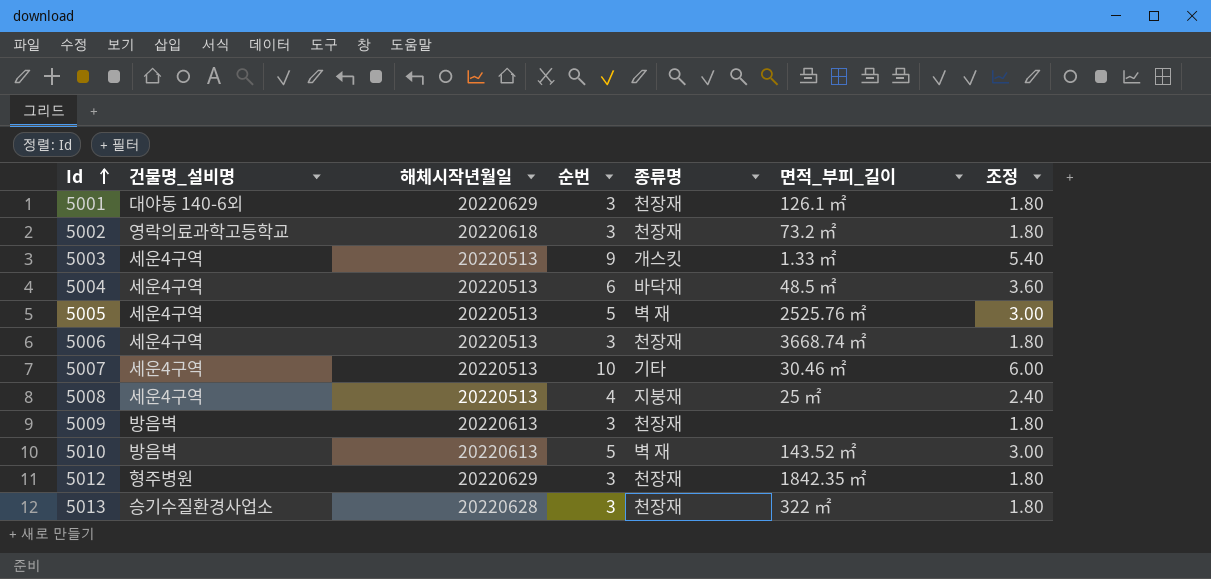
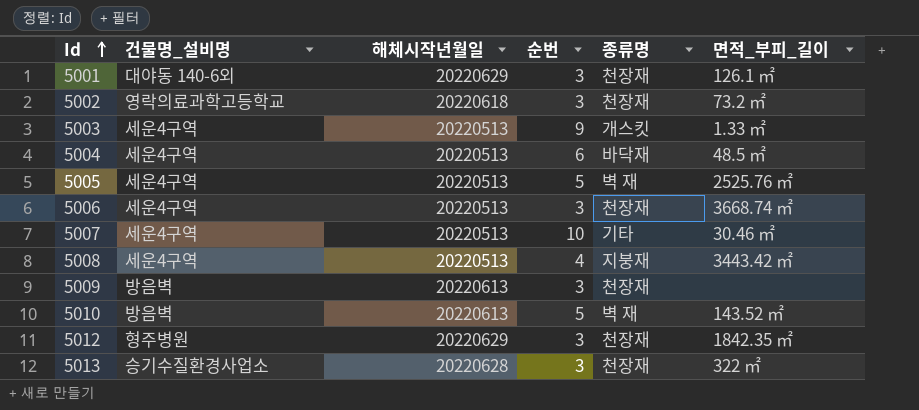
column 조정 | formula: [순번] * 0.6 -> none
5008 | 면적_부피_길이: 25 ㎡ -> 3443.42 ㎡

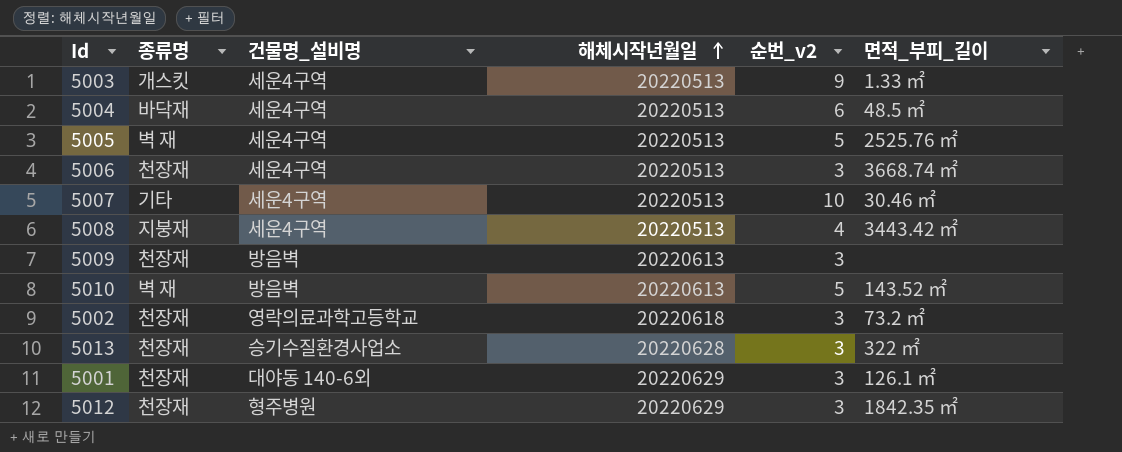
row order: Id ascending -> 해체시작년월일 ascending
column 종류명 | position: 5 -> 2
column name: 순번 -> 순번_v2

